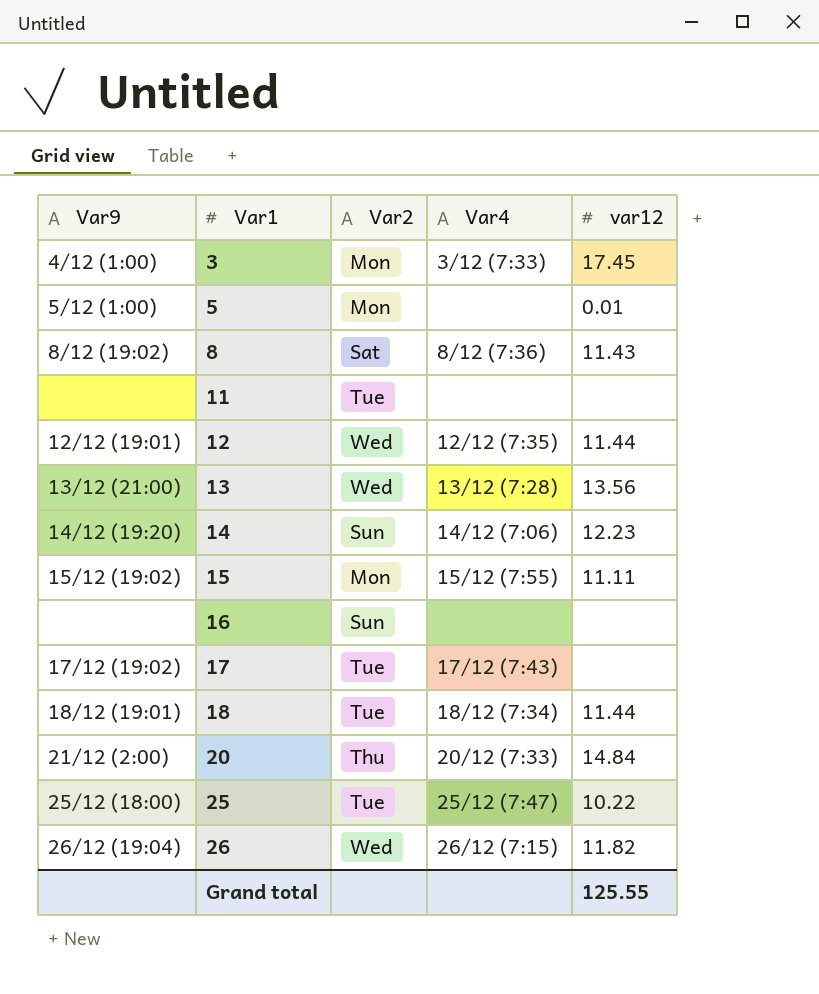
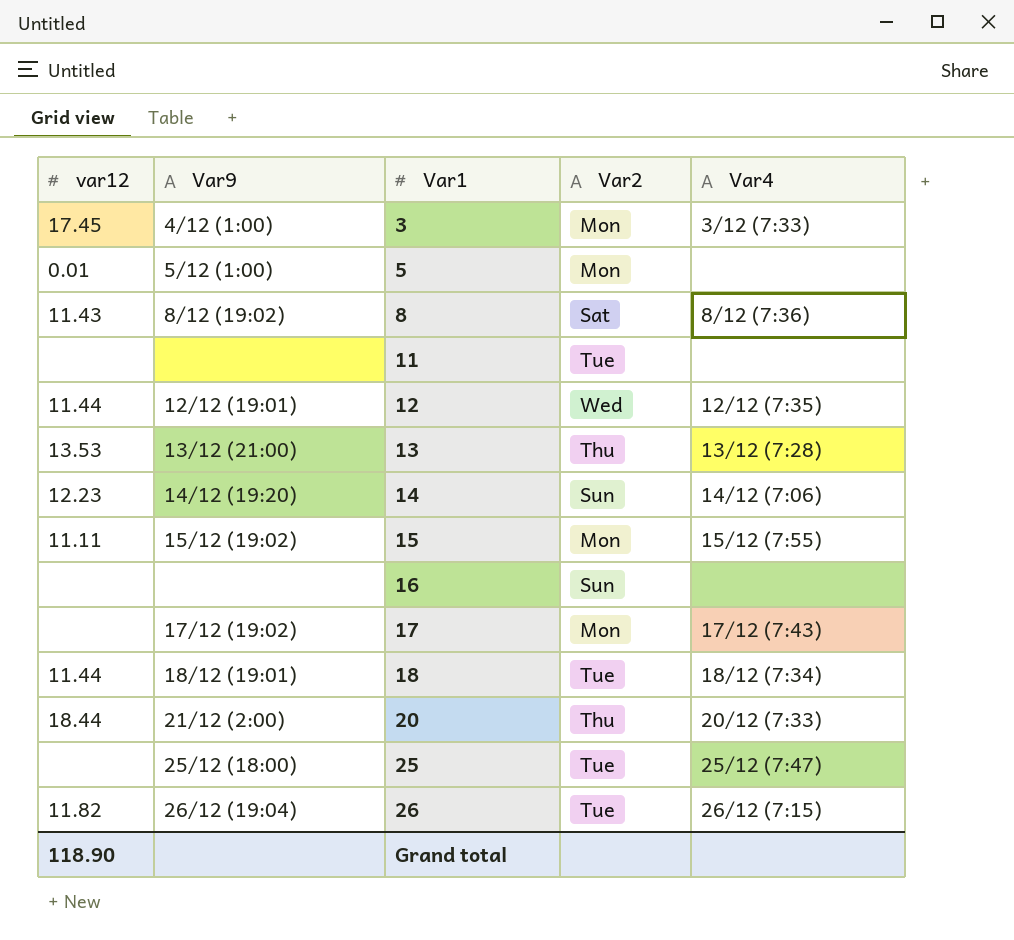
column var12 | position: 5 -> 1
13 | var12: 13.56 -> 13.53
13 | Var2: Wed -> Thu
17 | Var2: Tue -> Mon
20 | var12: 14.84 -> 18.44
25 | var12: 10.22 -> none
26 | Var2: Wed -> Tue
Grand total | var12: 125.55 -> 118.90

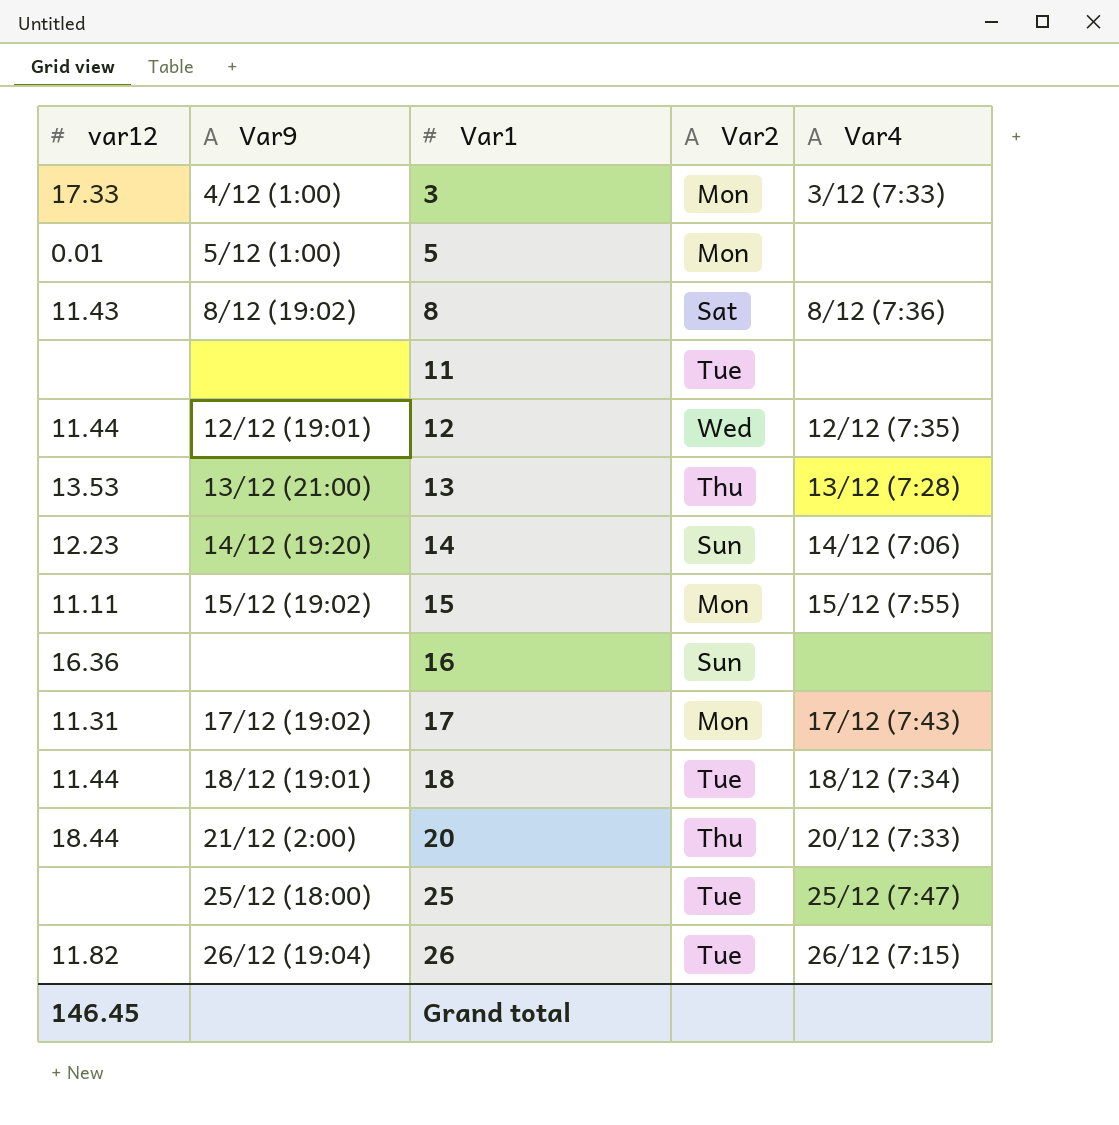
3 | var12: 17.45 -> 17.33
16 | var12: none -> 16.36
17 | var12: none -> 11.31
Grand total | var12: 118.90 -> 146.45

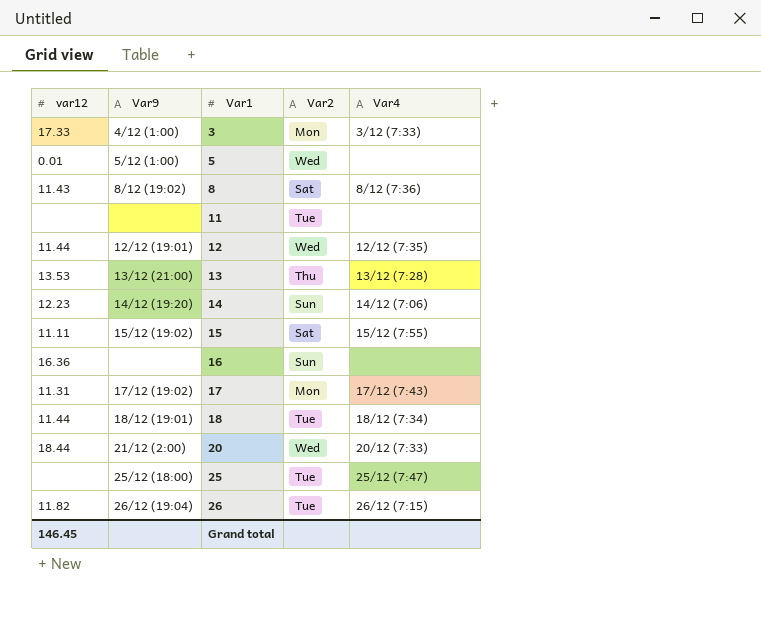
5 | Var2: Mon -> Wed
15 | Var2: Mon -> Sat
20 | Var2: Thu -> Wed

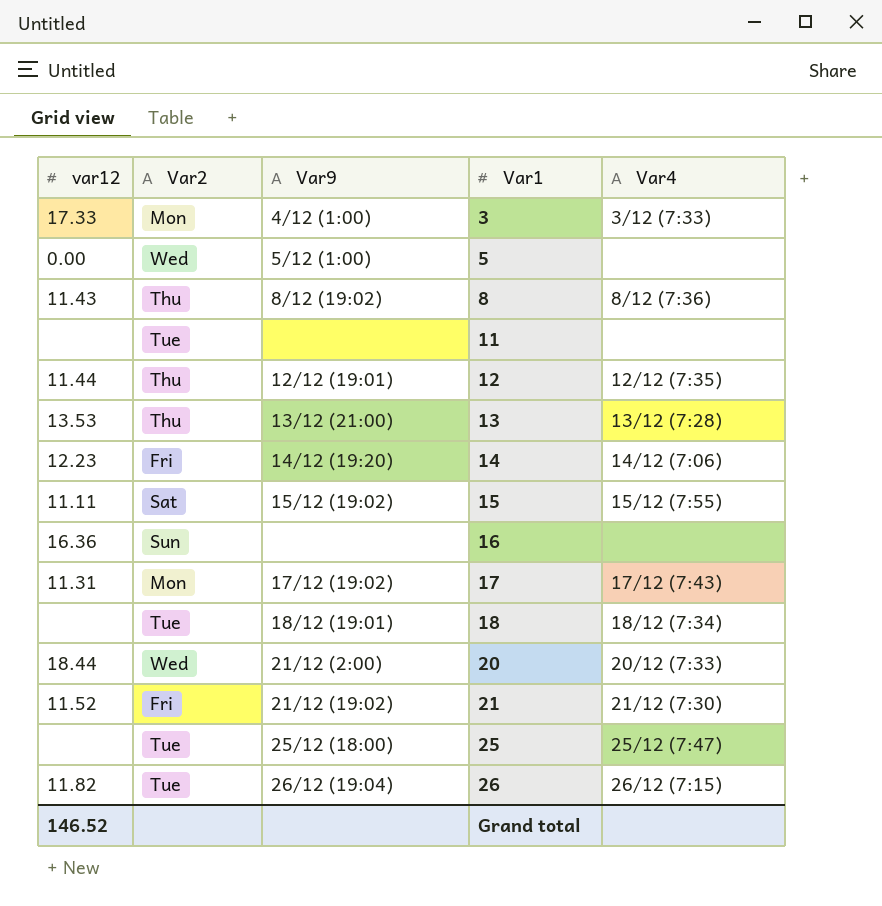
column Var2 | position: 4 -> 2
5 | var12: 0.01 -> 0.00
8 | Var2: Sat -> Thu
12 | Var2: Wed -> Thu
14 | Var2: Sun -> Fri
18 | var12: 11.44 -> none
row 21: none -> 11.52 | Fri | 21/12 (19:02) | 21/12 (7:30)
Grand total | var12: 146.45 -> 146.52

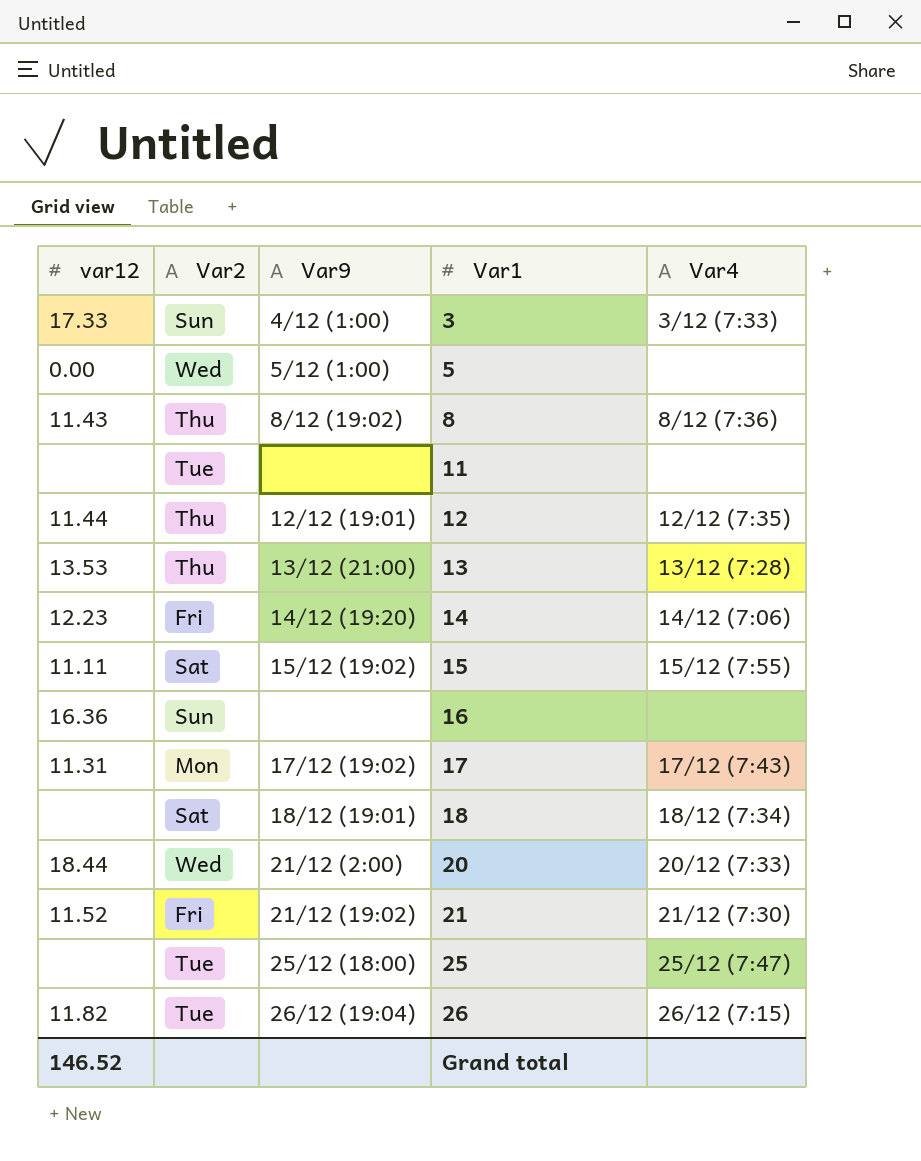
3 | Var2: Mon -> Sun
18 | Var2: Tue -> Sat

